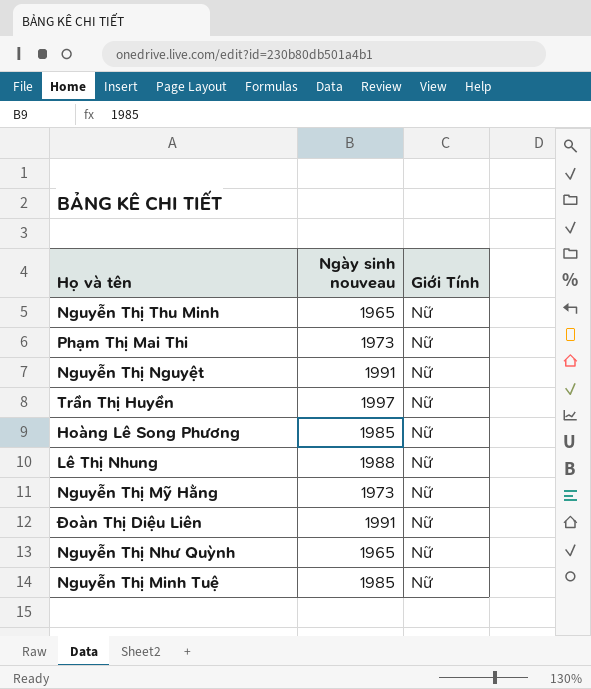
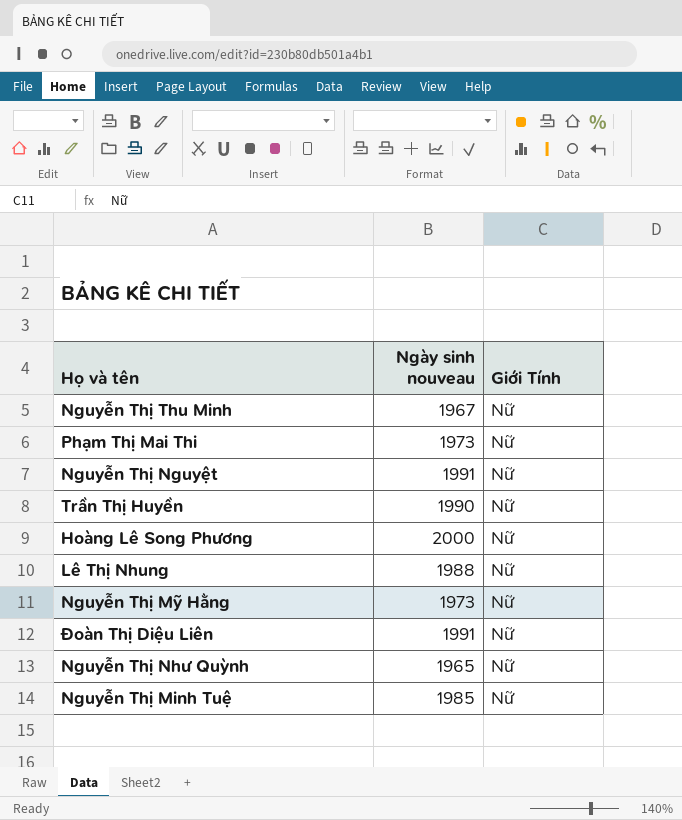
Nguyễn Thị Thu Minh | Ngày sinh nouveau: 1965 -> 1967
Trần Thị Huyền | Ngày sinh nouveau: 1997 -> 1990
Hoàng Lê Song Phương | Ngày sinh nouveau: 1985 -> 2000

